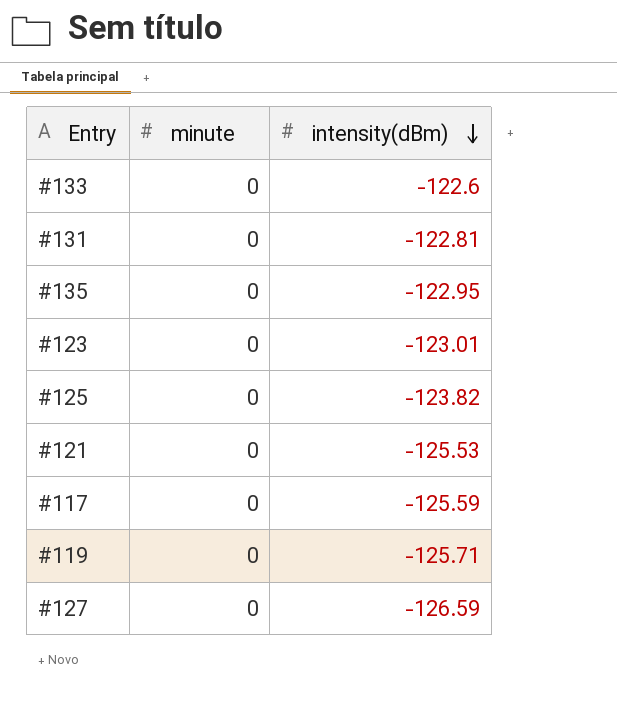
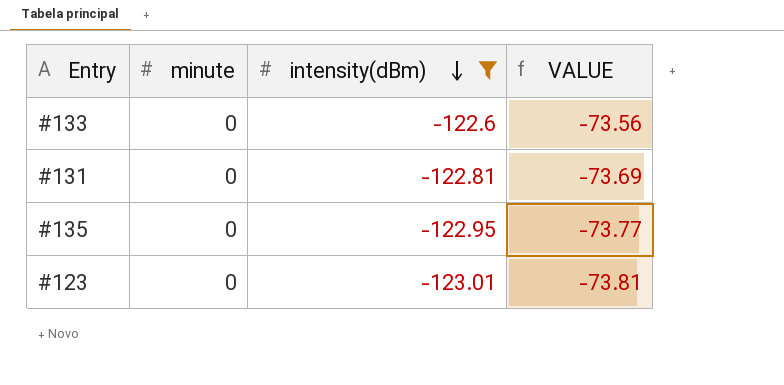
filter: none -> intensity(dBm) >= -123.01
column VALUE | formula: none -> [intensity(dBm)] * 0.6

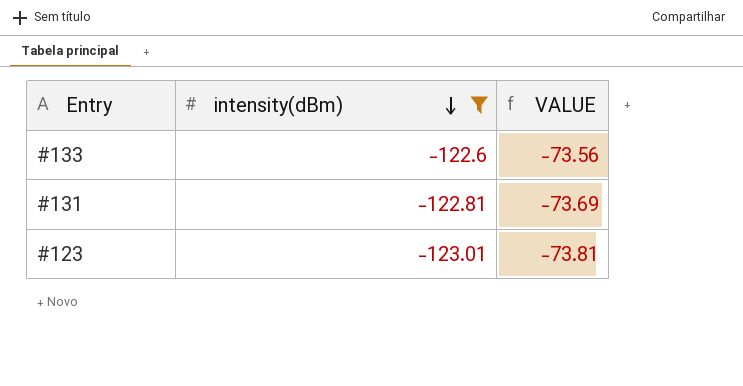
column minute | position: 2 -> none
row #135: 0 | -122.95 | -73.77 -> none

